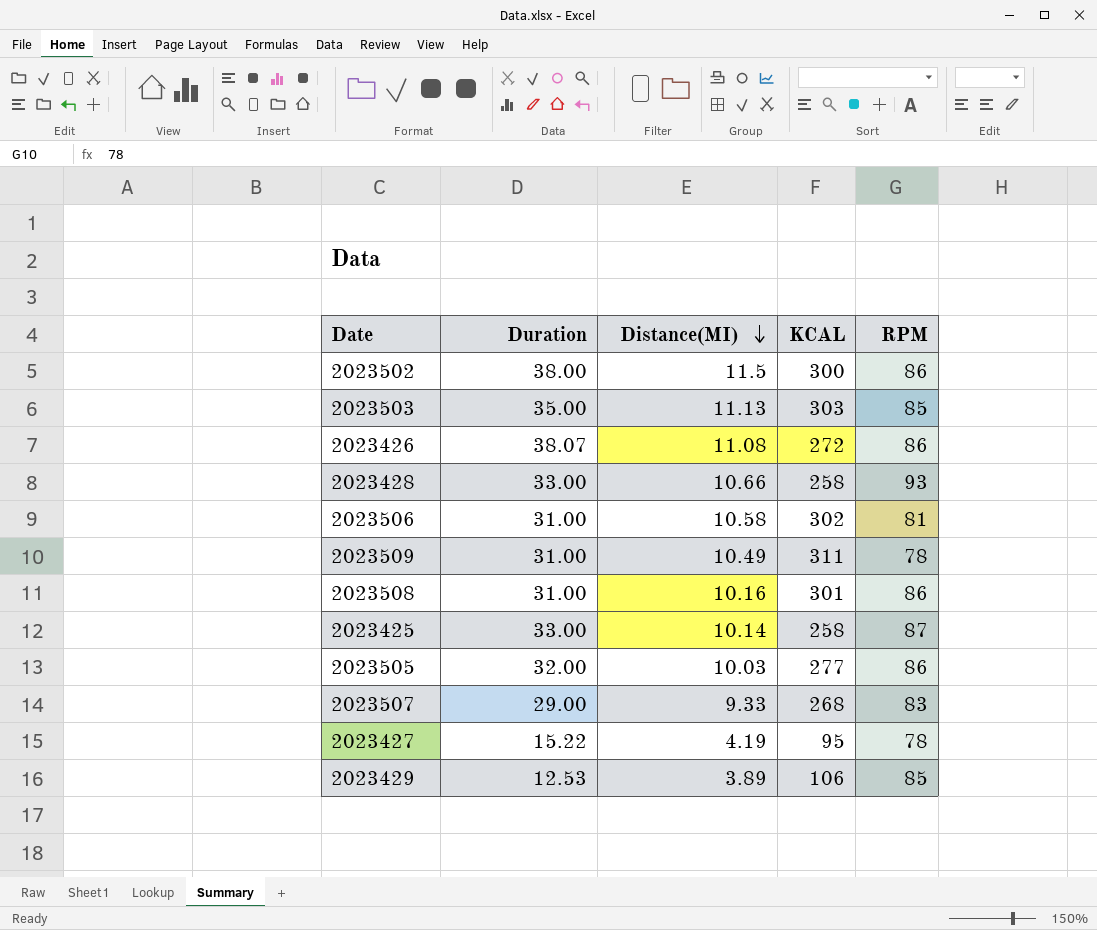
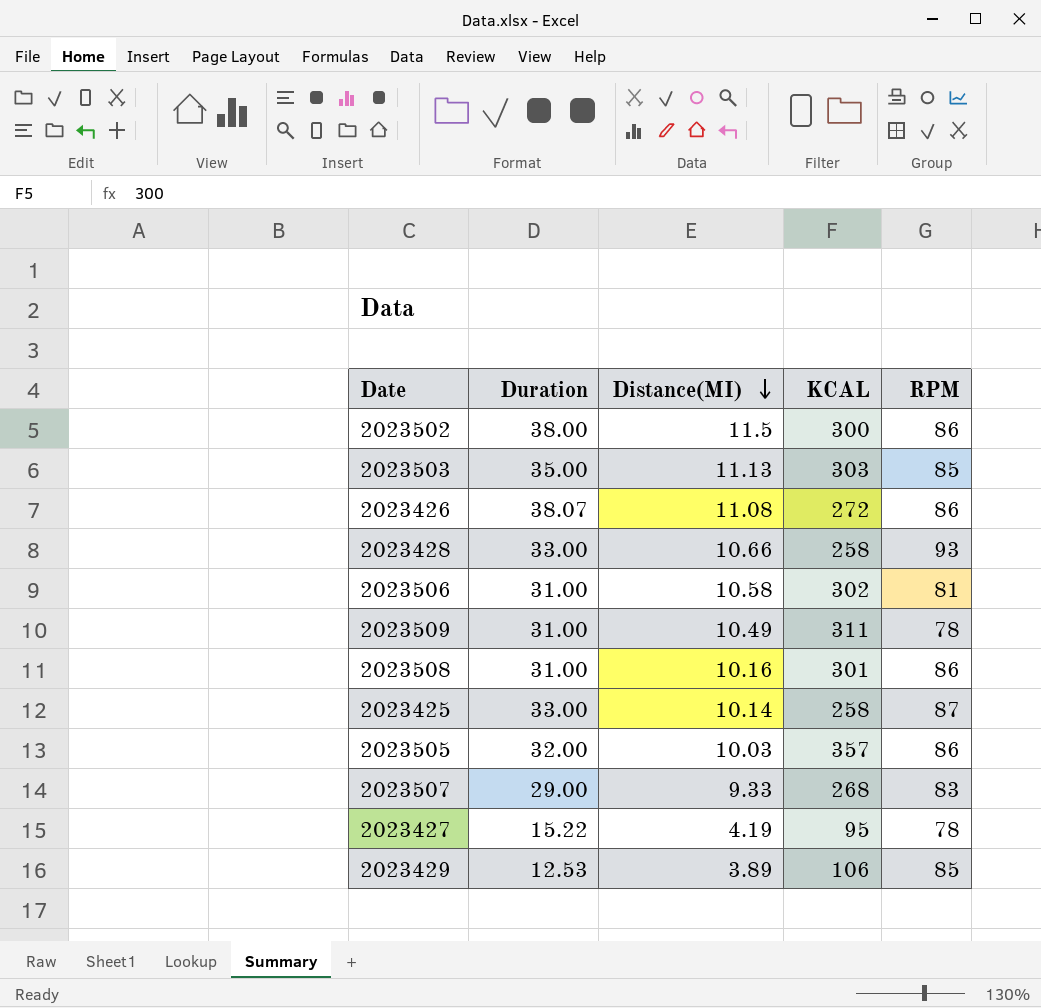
2023505 | KCAL: 277 -> 357

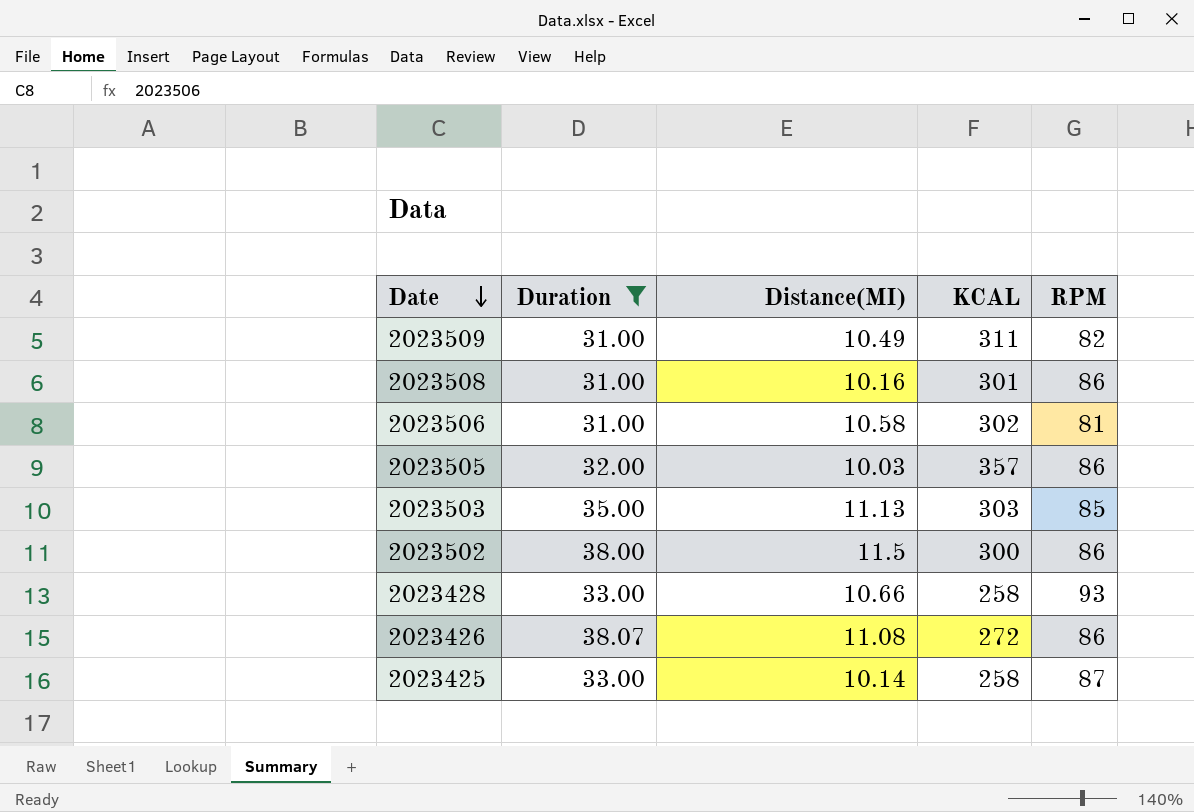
filter: none -> Duration >= 31.00
row order: Distance(MI) descending -> Date descending
2023509 | RPM: 78 -> 82

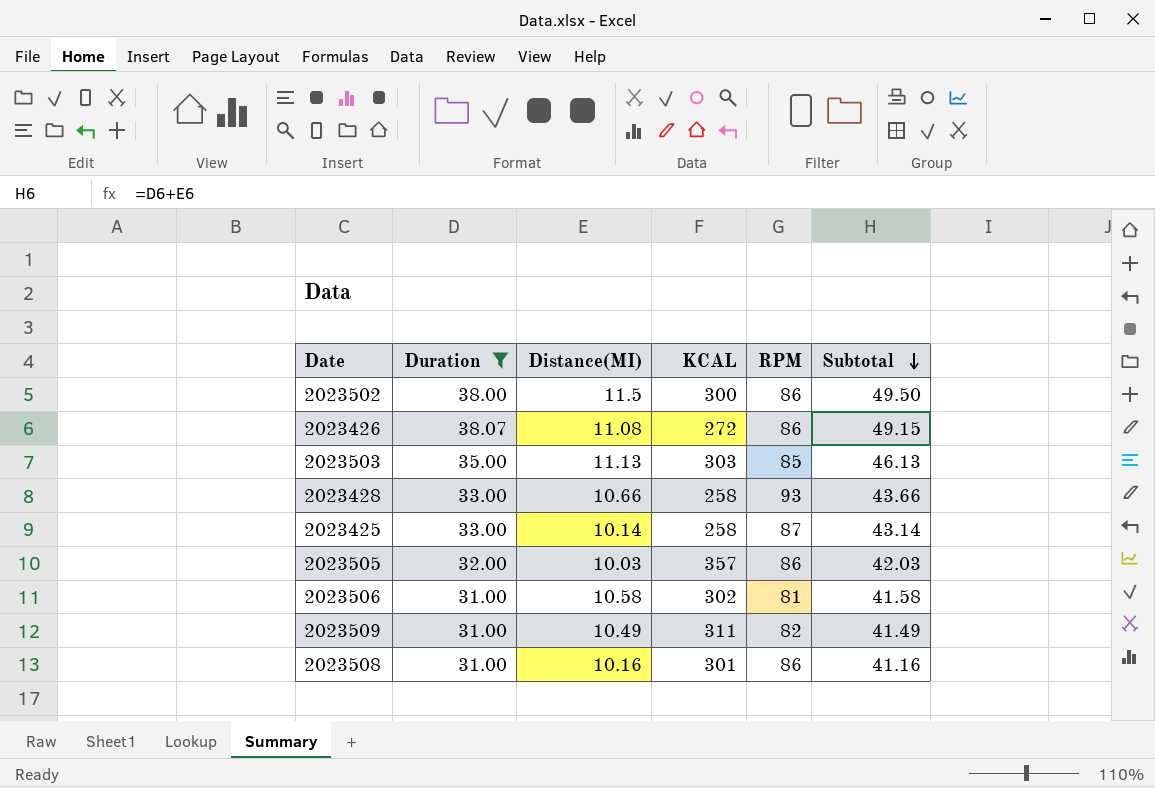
row order: Date descending -> Subtotal descending
column Subtotal | formula: none -> [Duration] + [Distance(MI)]

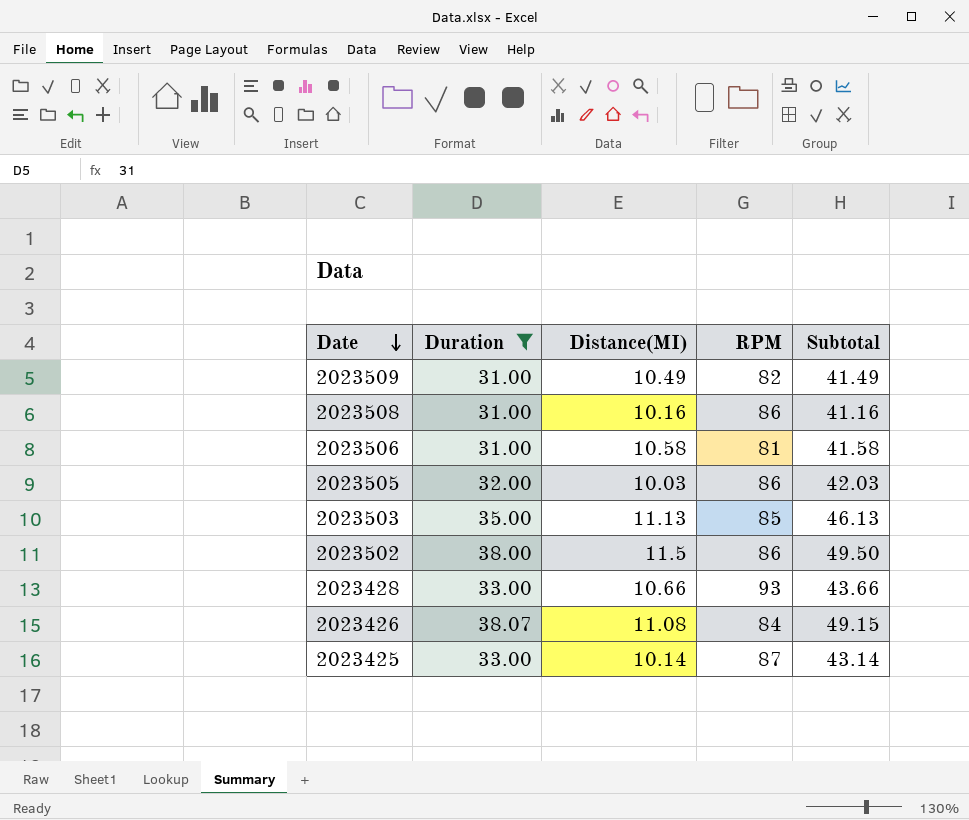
row order: Subtotal descending -> Date descending
column KCAL | position: 4 -> none
2023426 | RPM: 86 -> 84

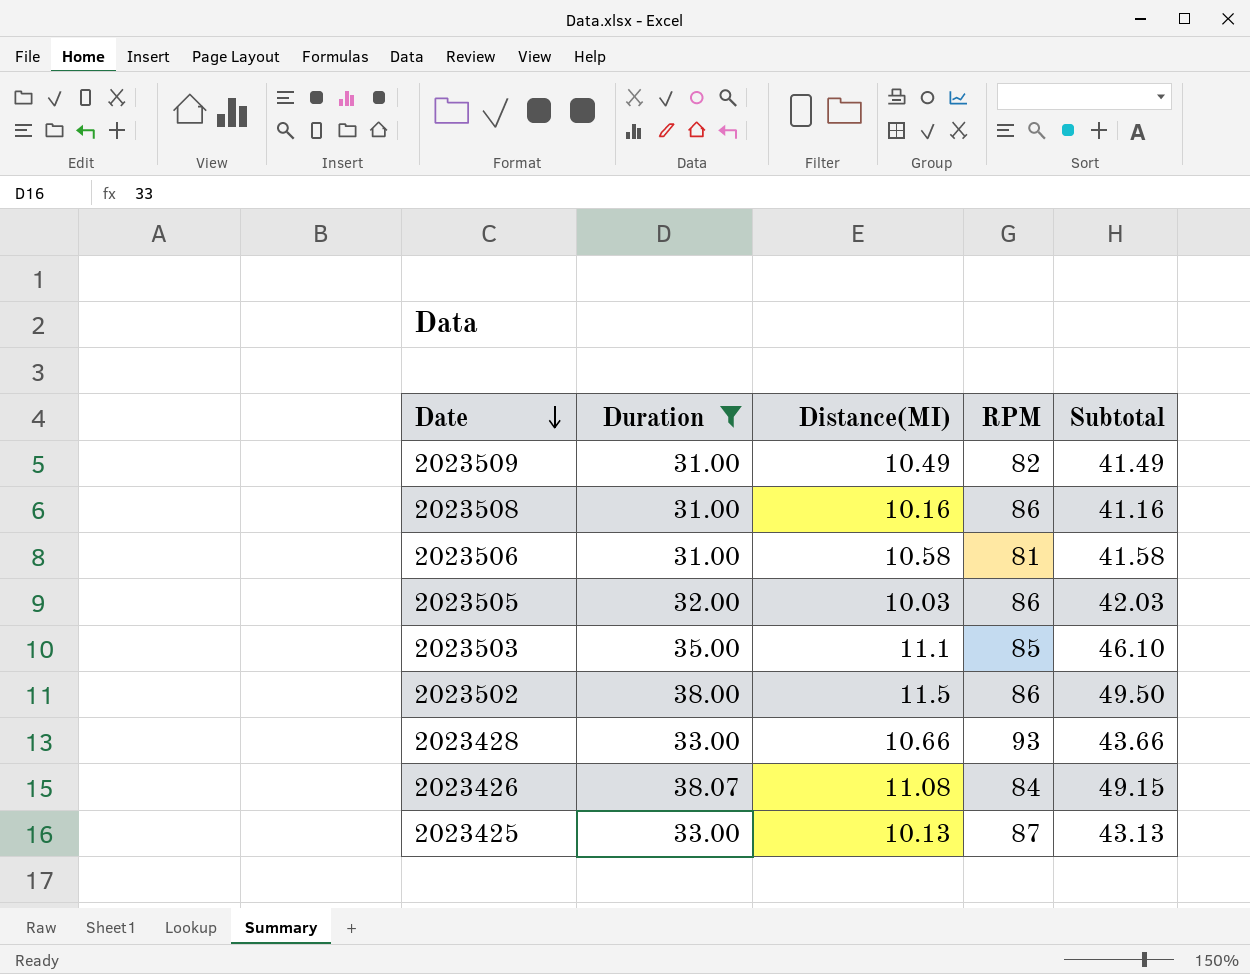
2023503 | Distance(MI): 11.13 -> 11.1
2023503 | Subtotal: 46.13 -> 46.10
2023425 | Distance(MI): 10.14 -> 10.13
2023425 | Subtotal: 43.14 -> 43.13

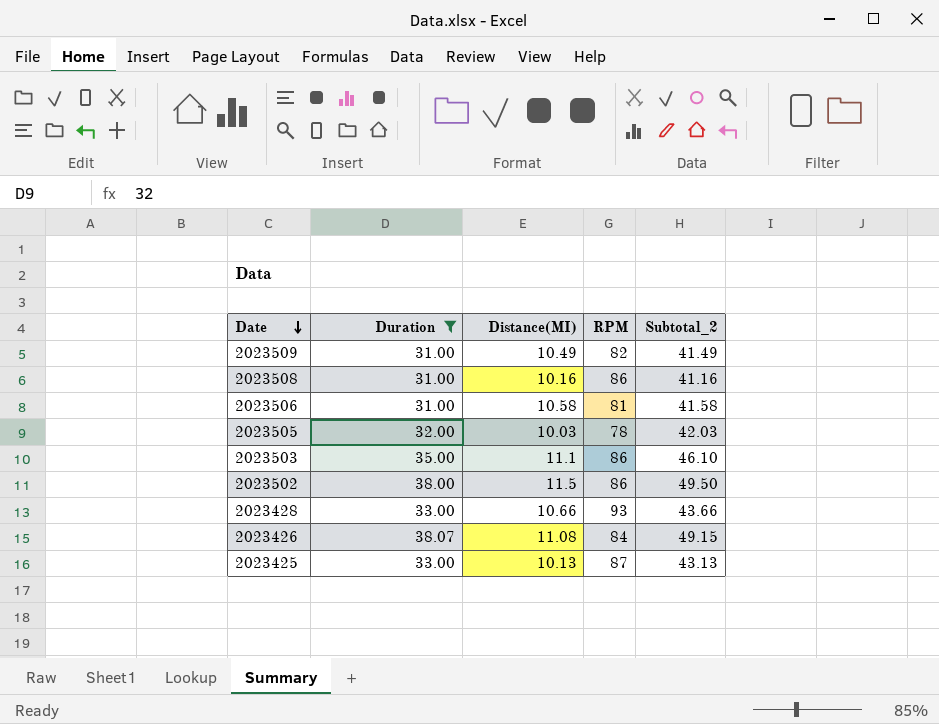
column name: Subtotal -> Subtotal_2
2023505 | RPM: 86 -> 78
2023503 | RPM: 85 -> 86

